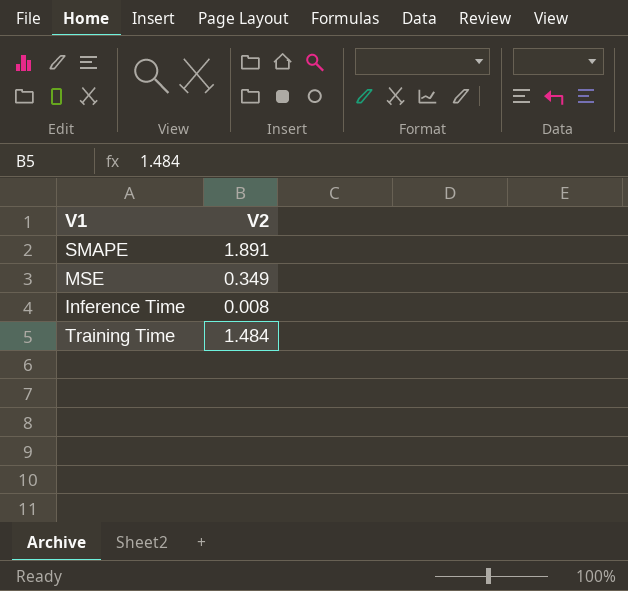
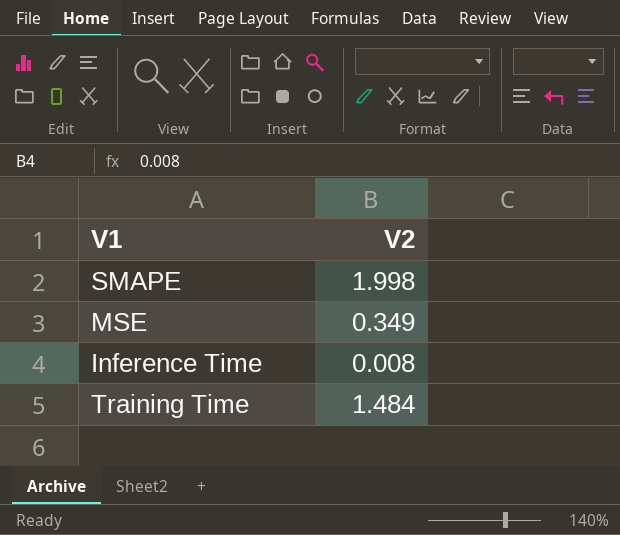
SMAPE | V2: 1.891 -> 1.998

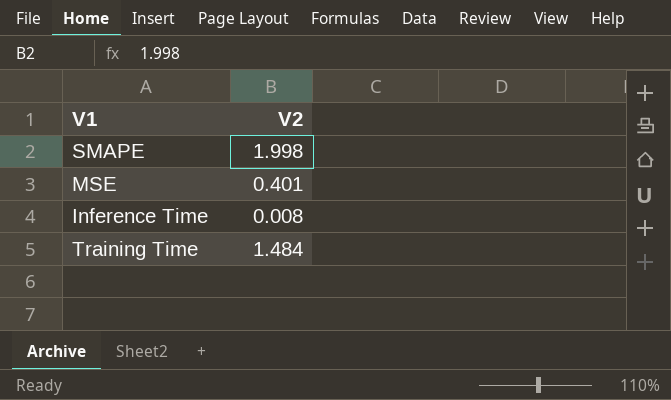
MSE | V2: 0.349 -> 0.401

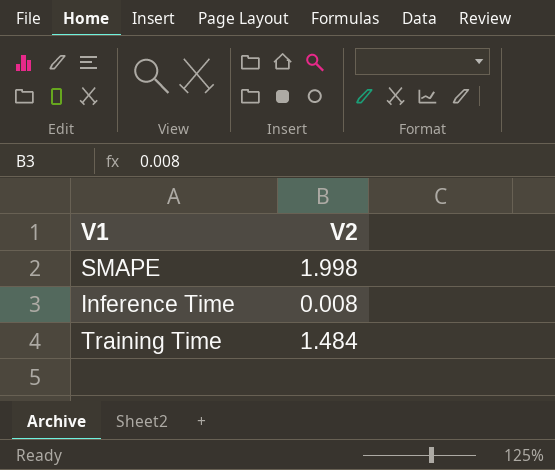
row MSE: 0.401 -> none

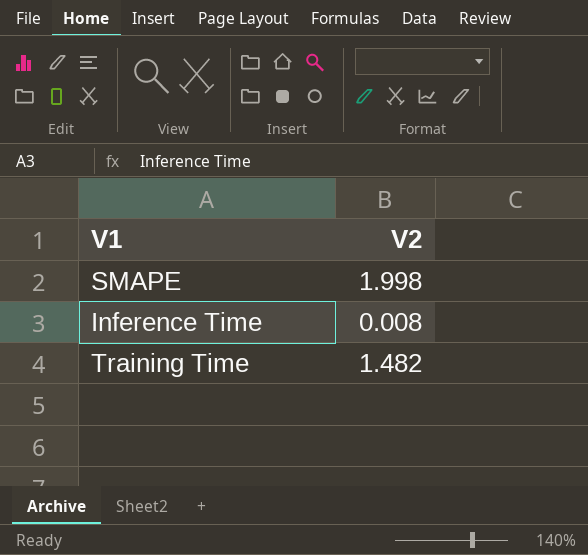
Training Time | V2: 1.484 -> 1.482

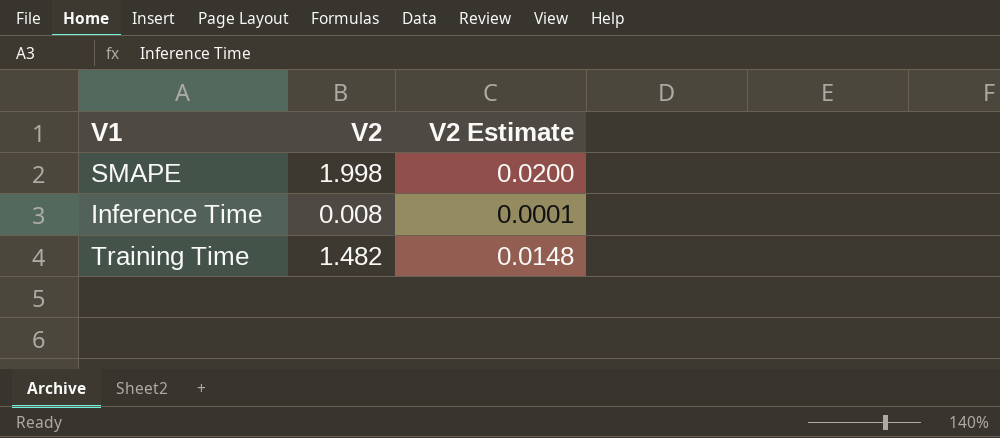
column V2 Estimate | formula: none -> [V2] * 0.01

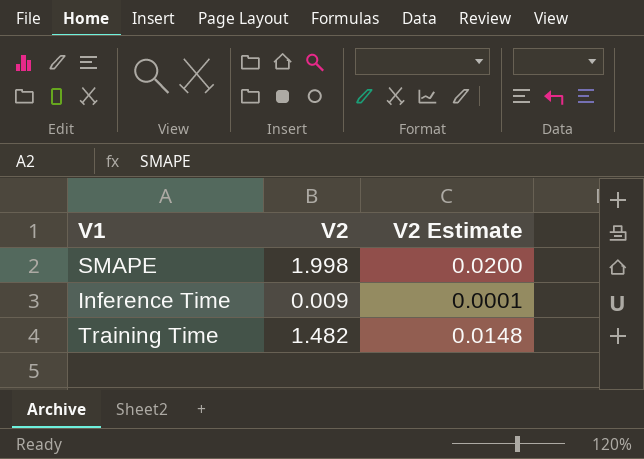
Inference Time | V2: 0.008 -> 0.009

